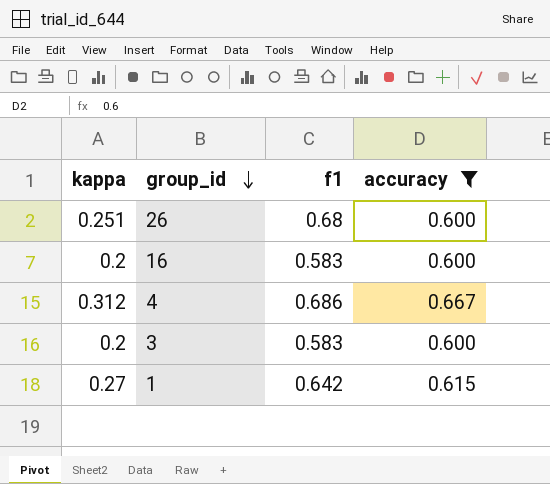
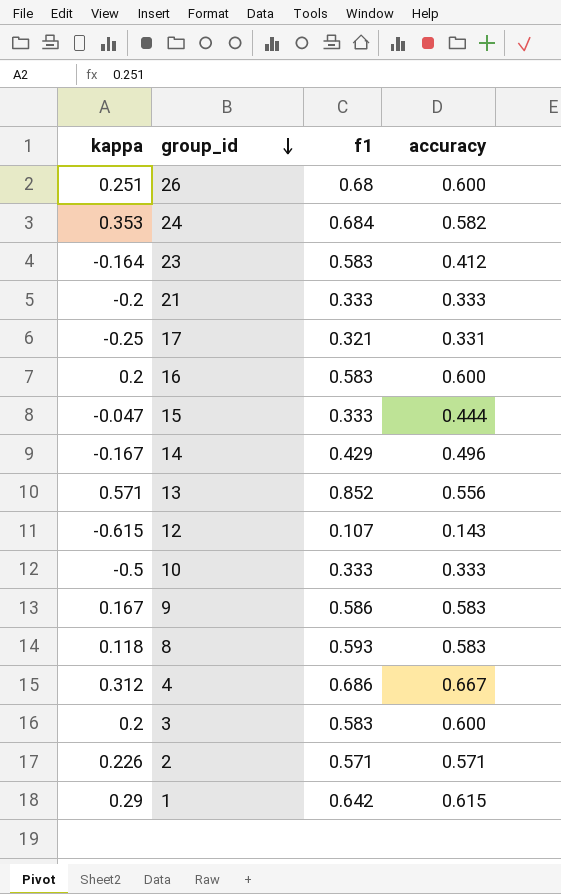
filter: accuracy >= 0.600 -> none
1 | kappa: 0.27 -> 0.29

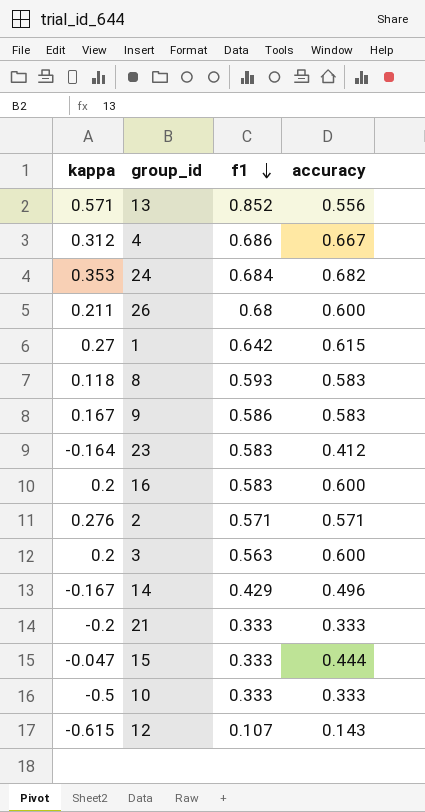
row order: group_id descending -> f1 descending
row 17: -0.25 | 0.321 | 0.331 -> none
24 | accuracy: 0.582 -> 0.682
26 | kappa: 0.251 -> 0.211
1 | kappa: 0.29 -> 0.27
2 | kappa: 0.226 -> 0.276
3 | f1: 0.583 -> 0.563

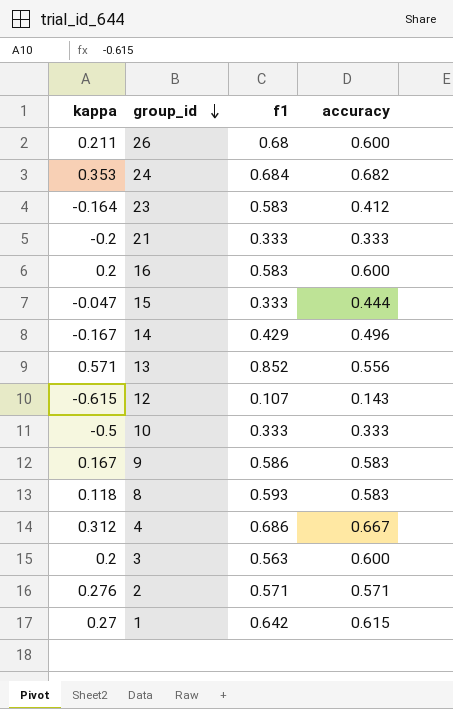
row order: f1 descending -> group_id descending

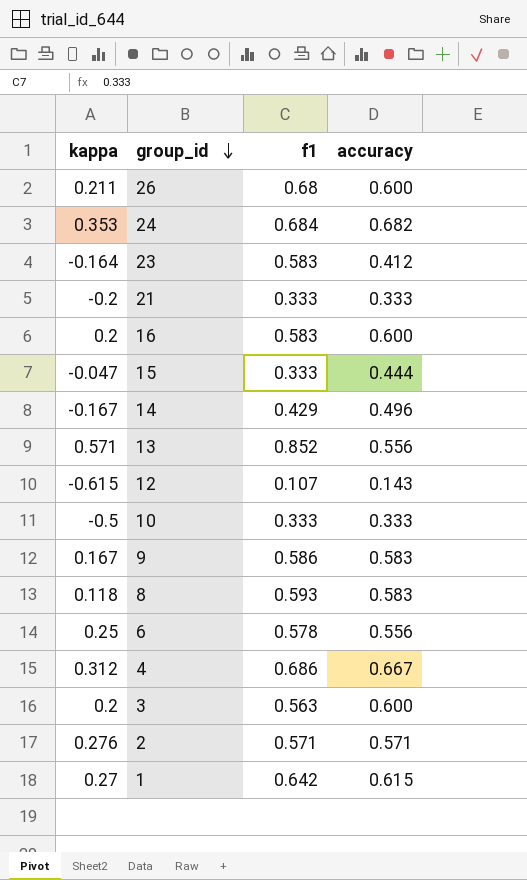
row 6: none -> 0.25 | 0.578 | 0.556

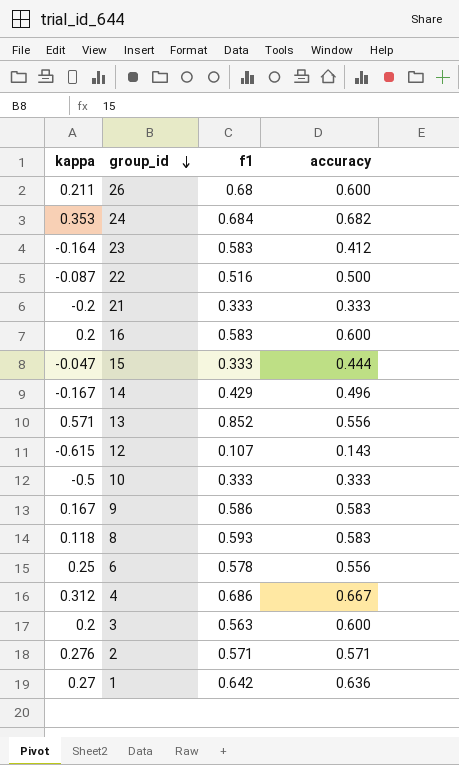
row 22: none -> -0.087 | 0.516 | 0.500
1 | accuracy: 0.615 -> 0.636

